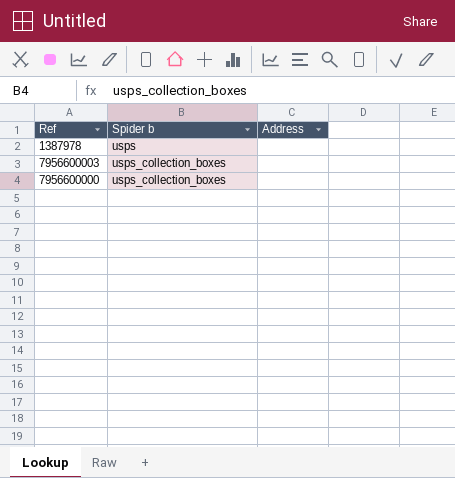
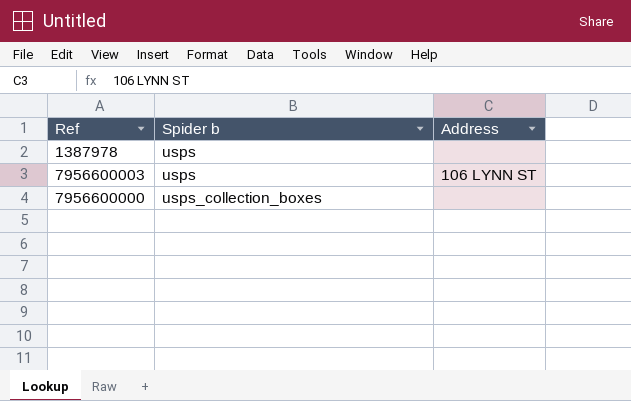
7956600003 | Spider b: usps_collection_boxes -> usps
7956600003 | Address: none -> 106 LYNN ST

